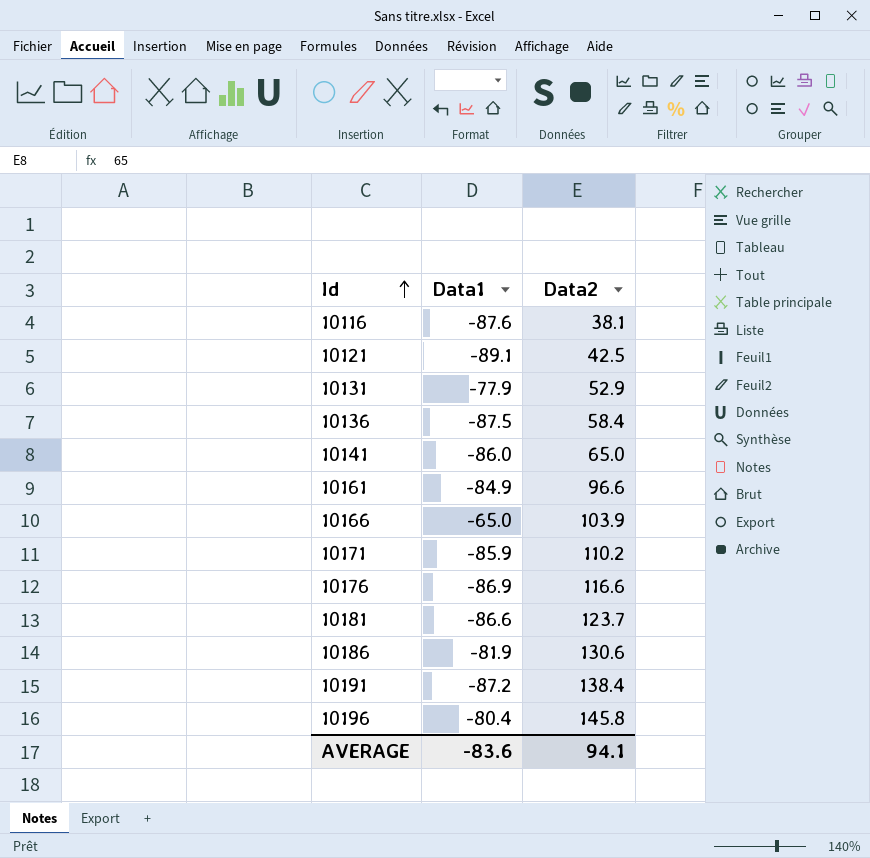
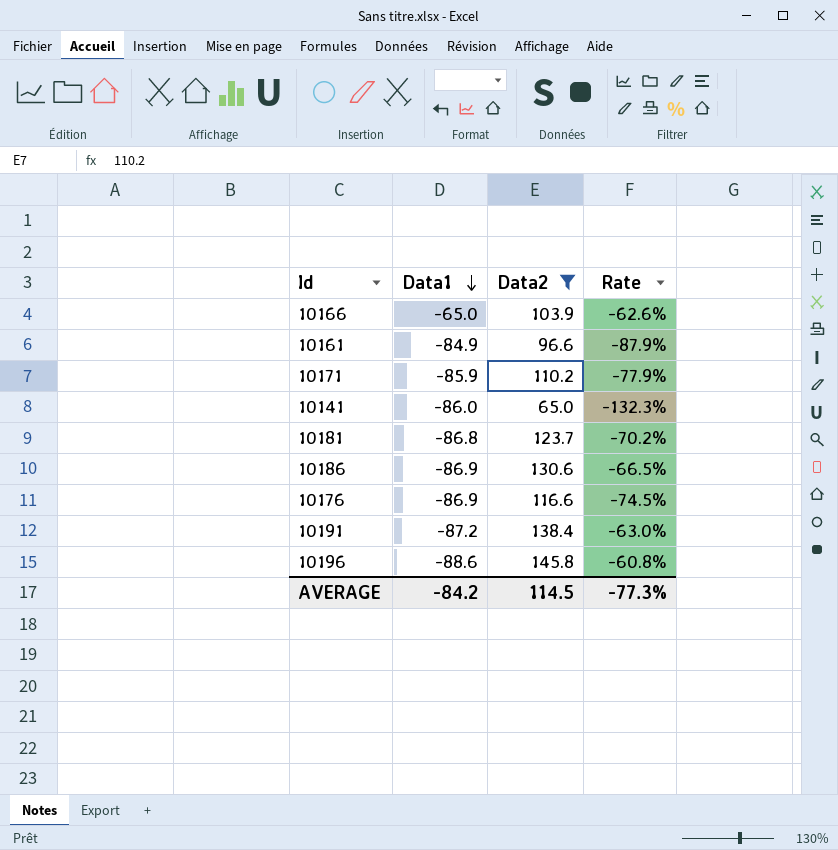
filter: none -> Data2 >= 65.0
row order: Id ascending -> Data1 descending
column Rate | formula: none -> [Data1] / [Data2]
10181 | Data1: -86.6 -> -86.8
10186 | Data1: -81.9 -> -86.9
10196 | Data1: -80.4 -> -88.6
AVERAGE | Data1: -83.6 -> -84.2
AVERAGE | Data2: 94.1 -> 114.5

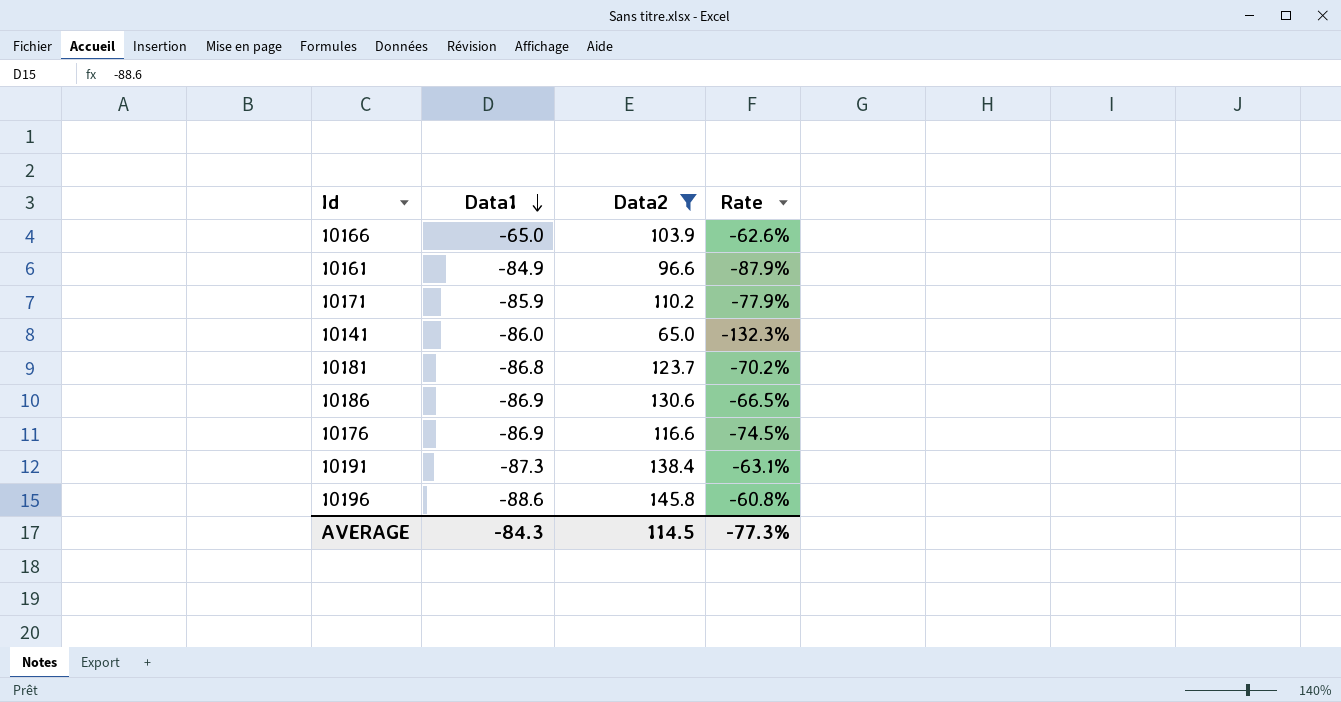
10191 | Data1: -87.2 -> -87.3
10191 | Rate: -63.0% -> -63.1%
AVERAGE | Data1: -84.2 -> -84.3

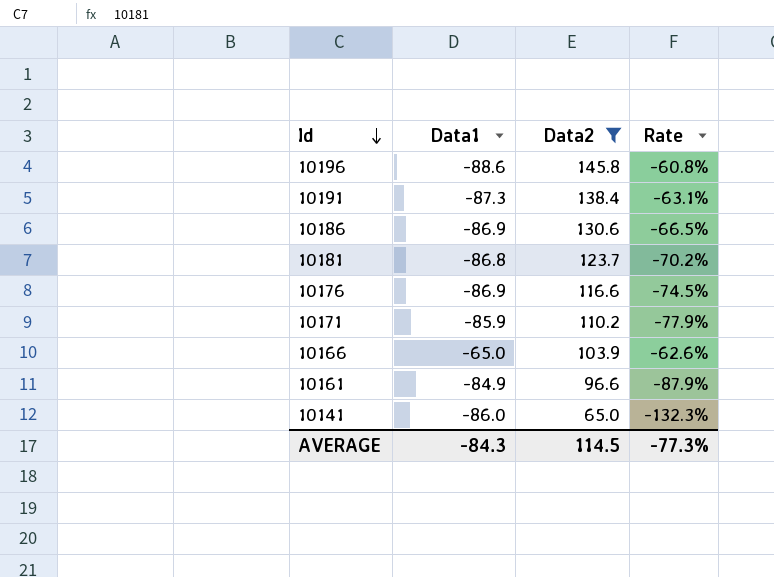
row order: Data1 descending -> Id descending

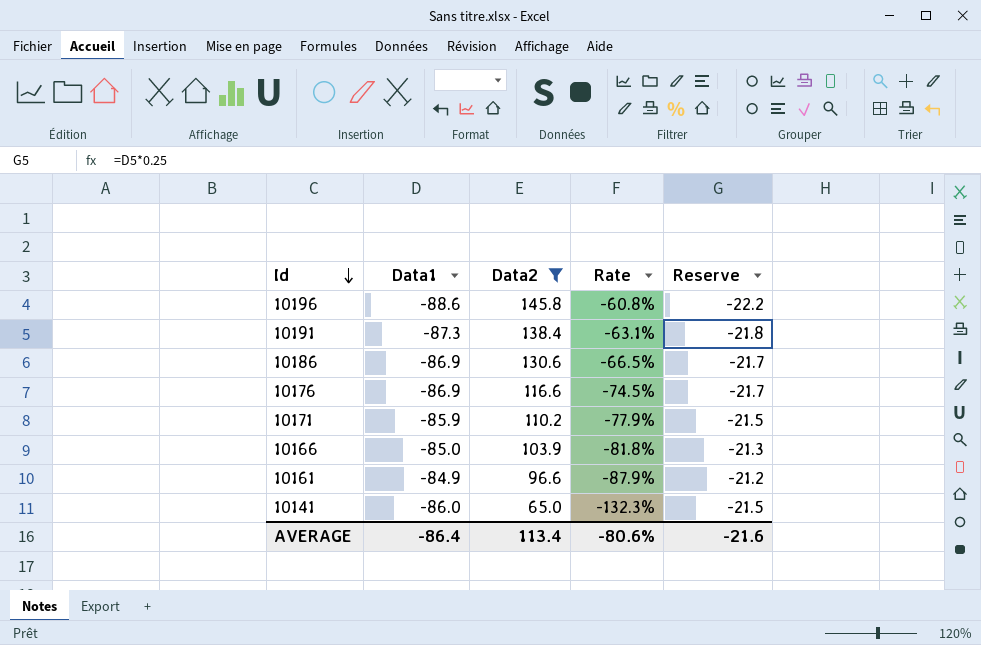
column Reserve | formula: none -> [Data1] * 0.25
row 10181: -86.8 | 123.7 | -70.2% -> none
10166 | Data1: -65.0 -> -85.0
10166 | Rate: -62.6% -> -81.8%
AVERAGE | Data1: -84.3 -> -86.4
AVERAGE | Data2: 114.5 -> 113.4
AVERAGE | Rate: -77.3% -> -80.6%

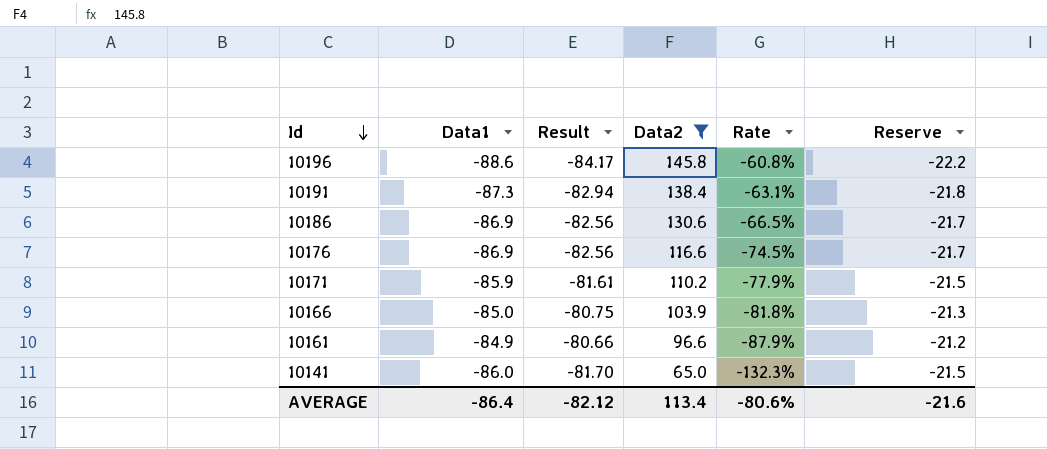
column Result | formula: none -> [Data1] * 0.95

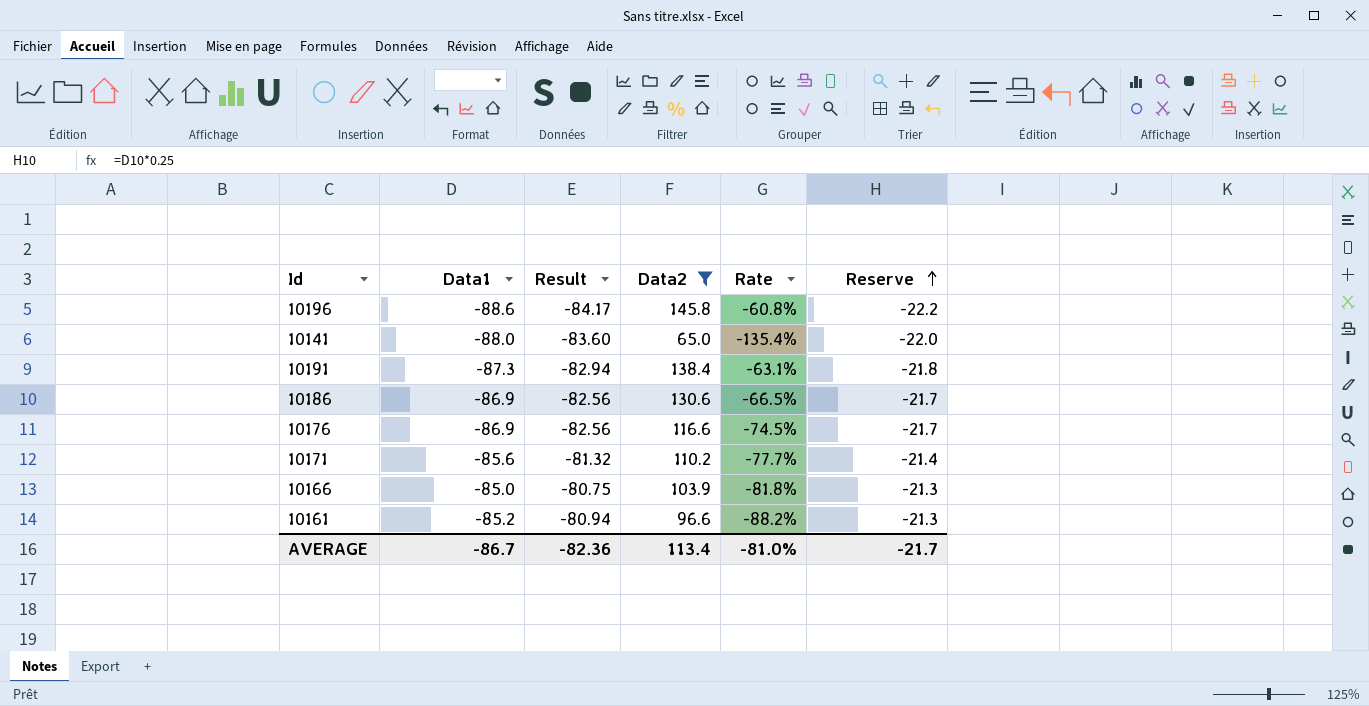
row order: Id descending -> Reserve ascending
10141 | Data1: -86.0 -> -88.0
10141 | Result: -81.70 -> -83.60
10141 | Rate: -132.3% -> -135.4%
10141 | Reserve: -21.5 -> -22.0
10171 | Data1: -85.9 -> -85.6
10171 | Result: -81.61 -> -81.32
10171 | Rate: -77.9% -> -77.7%
10171 | Reserve: -21.5 -> -21.4
10161 | Data1: -84.9 -> -85.2
10161 | Result: -80.66 -> -80.94
10161 | Rate: -87.9% -> -88.2%
10161 | Reserve: -21.2 -> -21.3
AVERAGE | Data1: -86.4 -> -86.7
AVERAGE | Result: -82.12 -> -82.36
AVERAGE | Rate: -80.6% -> -81.0%
AVERAGE | Reserve: -21.6 -> -21.7

